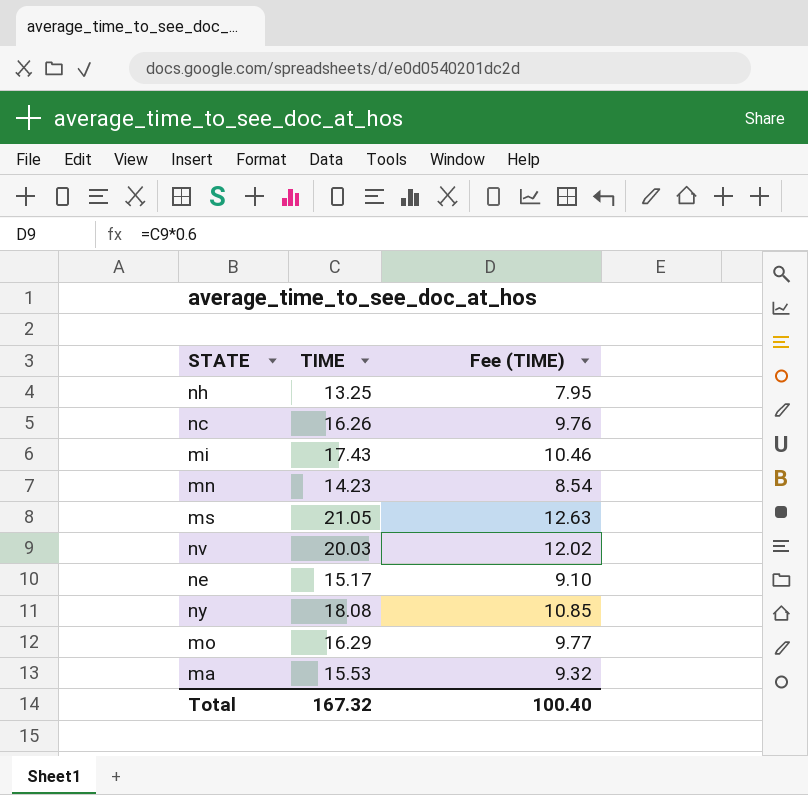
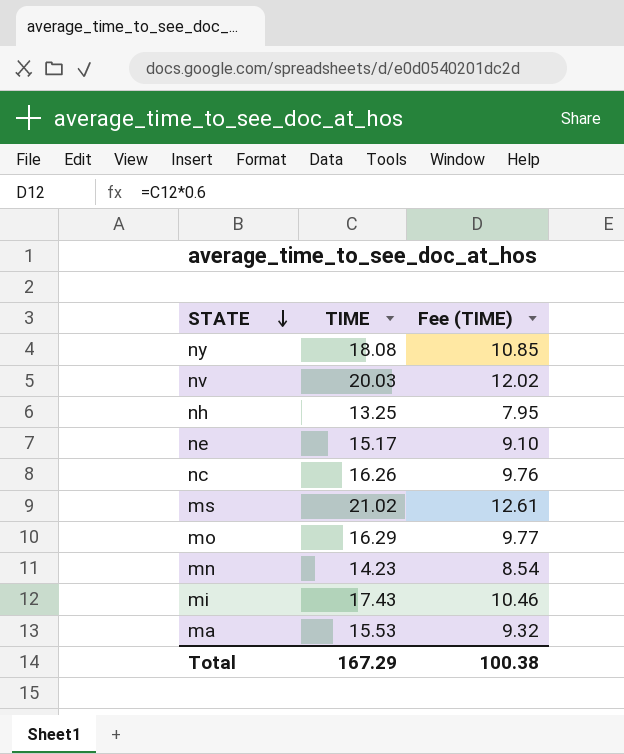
row order: none -> STATE descending
ms | TIME: 21.05 -> 21.02
ms | Fee (TIME): 12.63 -> 12.61
Total | TIME: 167.32 -> 167.29
Total | Fee (TIME): 100.40 -> 100.38

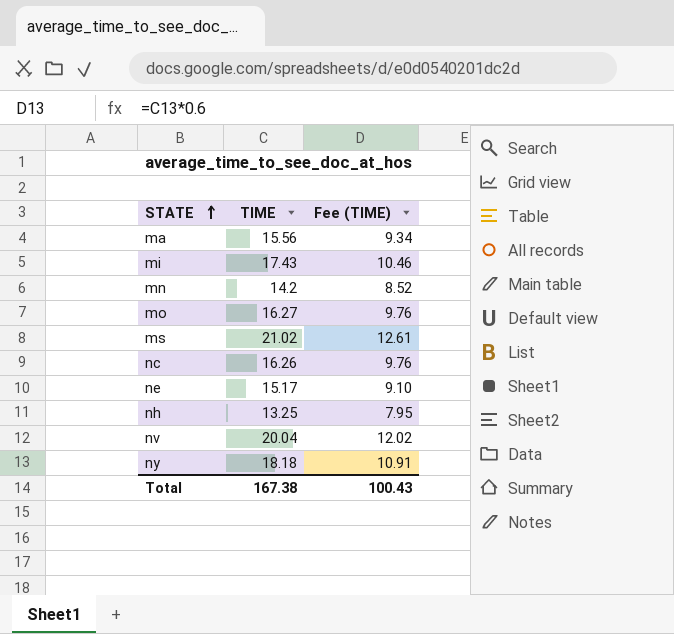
row order: STATE descending -> STATE ascending
ma | TIME: 15.53 -> 15.56
ma | Fee (TIME): 9.32 -> 9.34
mn | TIME: 14.23 -> 14.2
mn | Fee (TIME): 8.54 -> 8.52
mo | TIME: 16.29 -> 16.27
mo | Fee (TIME): 9.77 -> 9.76
nv | TIME: 20.03 -> 20.04
ny | TIME: 18.08 -> 18.18
ny | Fee (TIME): 10.85 -> 10.91
Total | TIME: 167.29 -> 167.38
Total | Fee (TIME): 100.38 -> 100.43

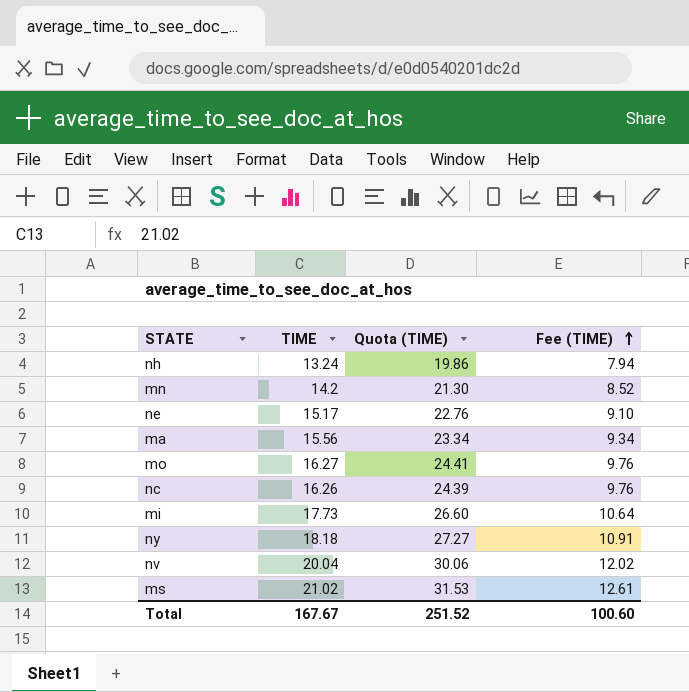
row order: STATE ascending -> Fee (TIME) ascending
column Quota (TIME) | formula: none -> [TIME] * 1.5
nh | TIME: 13.25 -> 13.24
nh | Fee (TIME): 7.95 -> 7.94
mi | TIME: 17.43 -> 17.73
mi | Fee (TIME): 10.46 -> 10.64
Total | TIME: 167.38 -> 167.67
Total | Fee (TIME): 100.43 -> 100.60

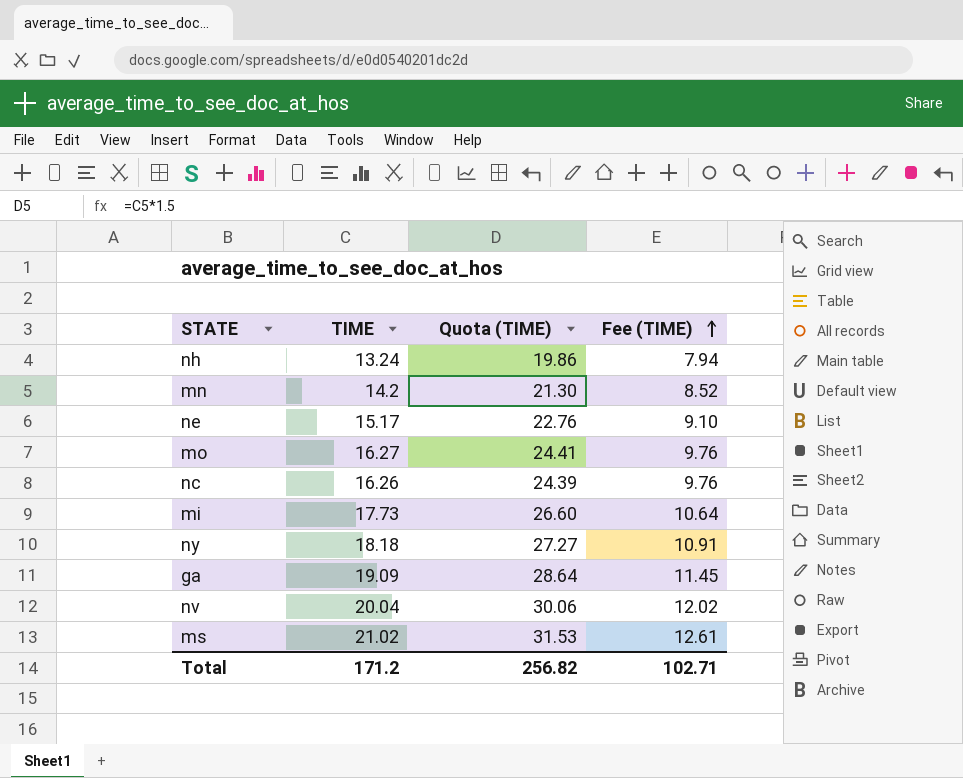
row ma: 15.56 | 23.34 | 9.34 -> none
row ga: none -> 19.09 | 28.64 | 11.45
Total | TIME: 167.67 -> 171.2
Total | Quota (TIME): 251.52 -> 256.82
Total | Fee (TIME): 100.60 -> 102.71

